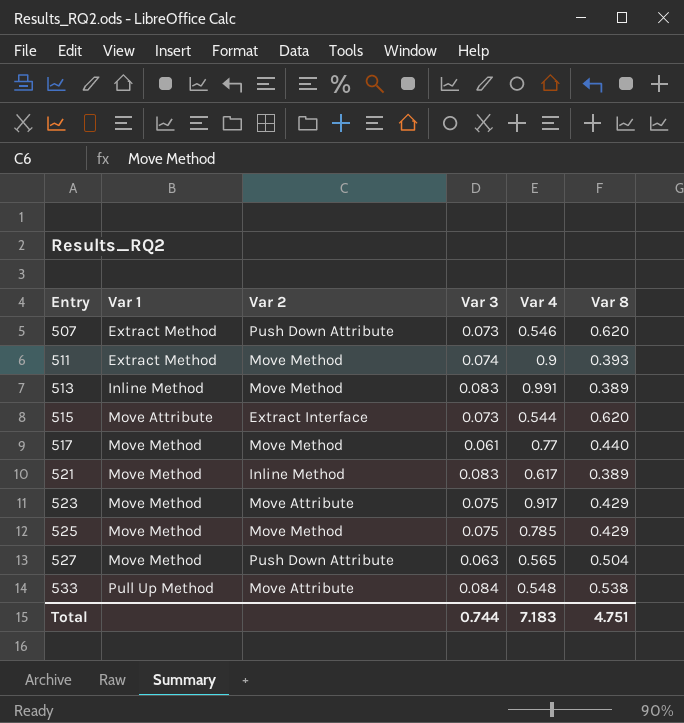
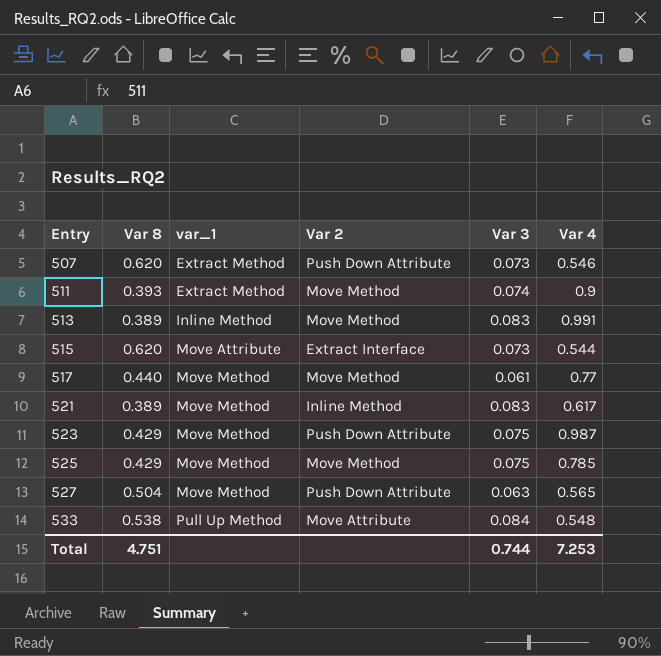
column Var 8 | position: 6 -> 2
column name: Var 1 -> var_1
523 | Var 2: Move Attribute -> Push Down Attribute
523 | Var 4: 0.917 -> 0.987
Total | Var 4: 7.183 -> 7.253

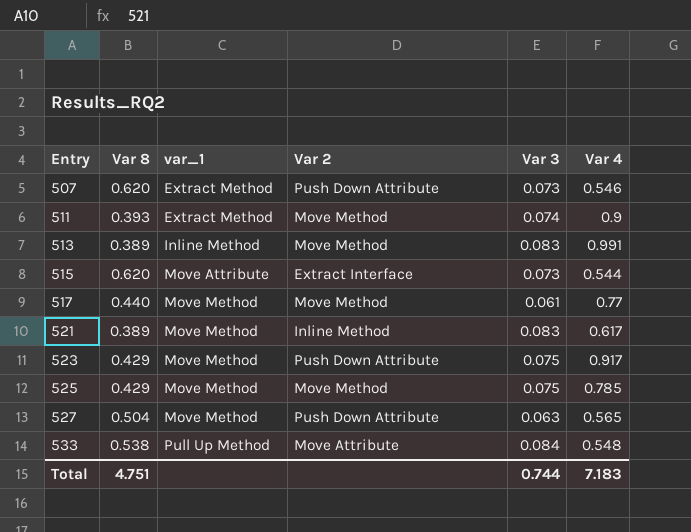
523 | Var 4: 0.987 -> 0.917
Total | Var 4: 7.253 -> 7.183

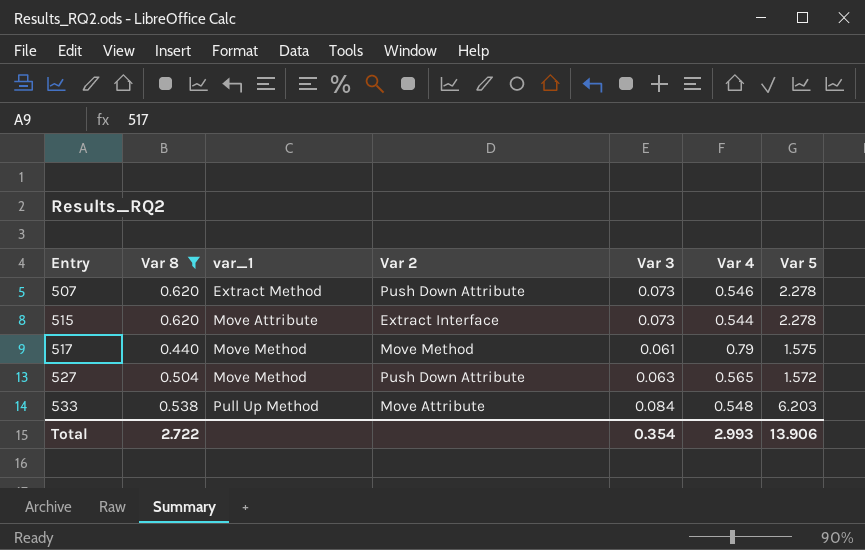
filter: none -> Var 8 >= 0.440
column Var 5 | position: none -> 7
517 | Var 4: 0.77 -> 0.79
Total | Var 8: 4.751 -> 2.722
Total | Var 3: 0.744 -> 0.354
Total | Var 4: 7.183 -> 2.993

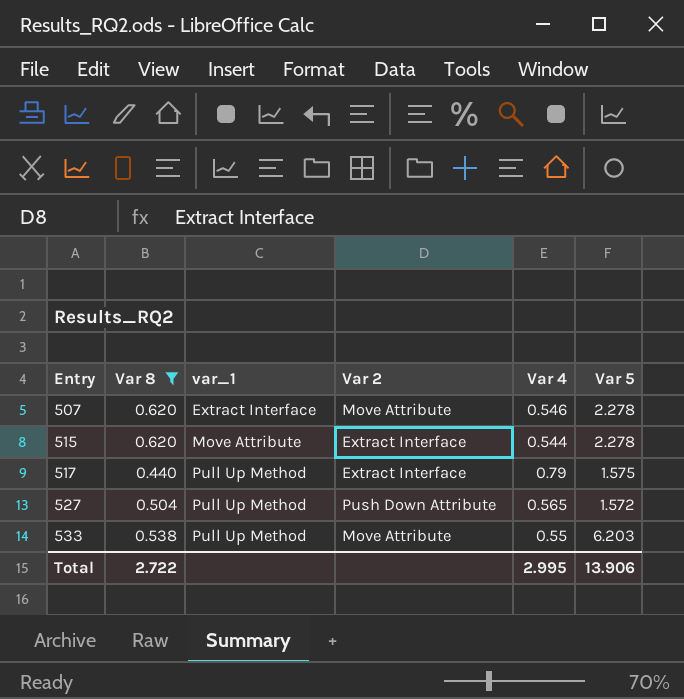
column Var 3 | position: 5 -> none
507 | var_1: Extract Method -> Extract Interface
507 | Var 2: Push Down Attribute -> Move Attribute
517 | var_1: Move Method -> Pull Up Method
517 | Var 2: Move Method -> Extract Interface
527 | var_1: Move Method -> Pull Up Method
533 | Var 4: 0.548 -> 0.55
Total | Var 4: 2.993 -> 2.995

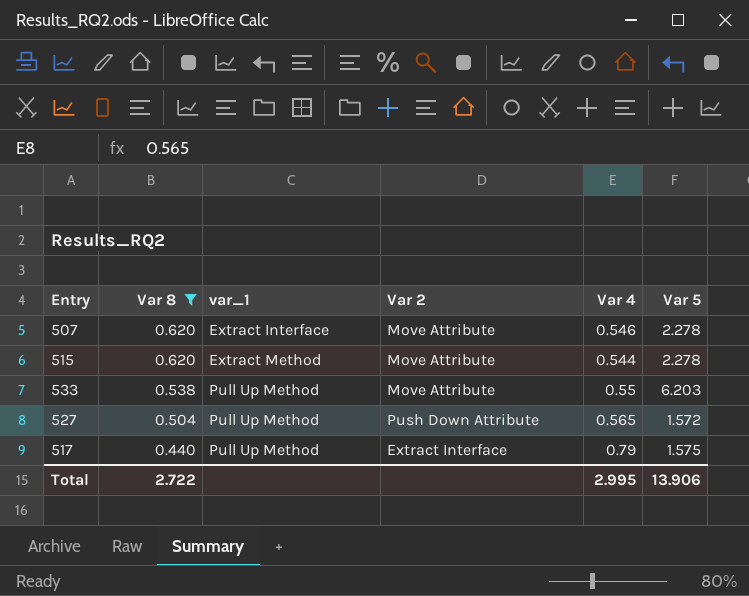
row order: Entry ascending -> Var 8 descending
515 | var_1: Move Attribute -> Extract Method
515 | Var 2: Extract Interface -> Move Attribute

